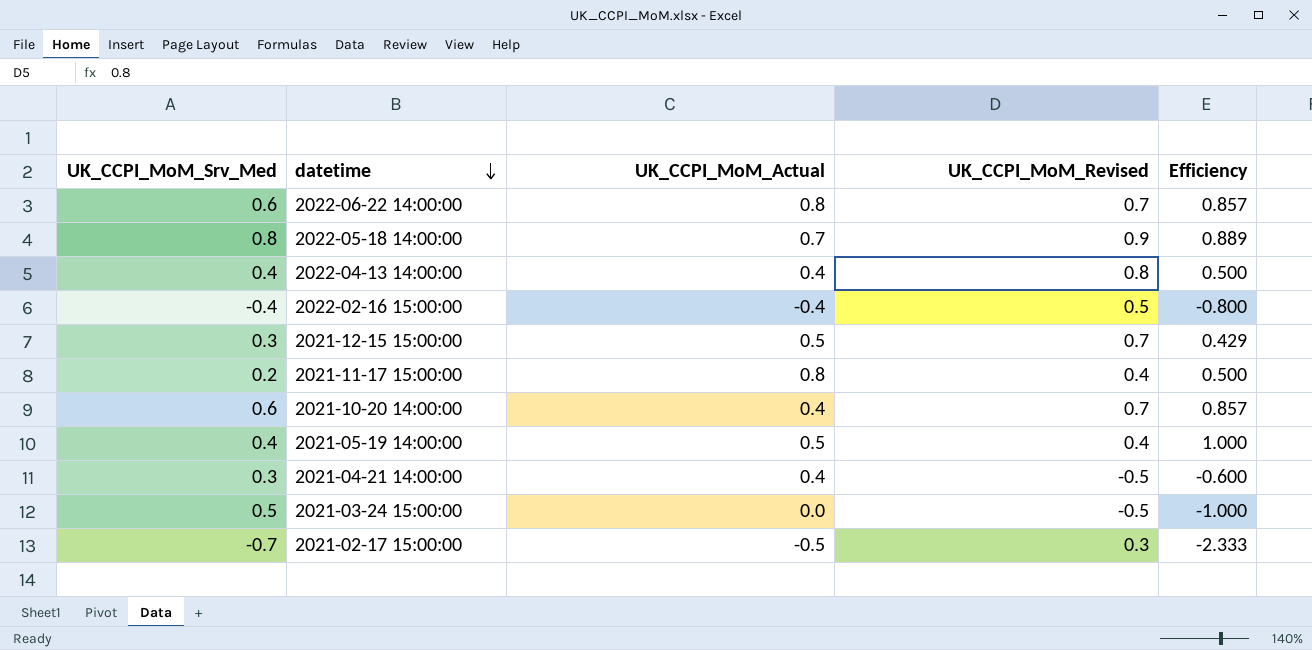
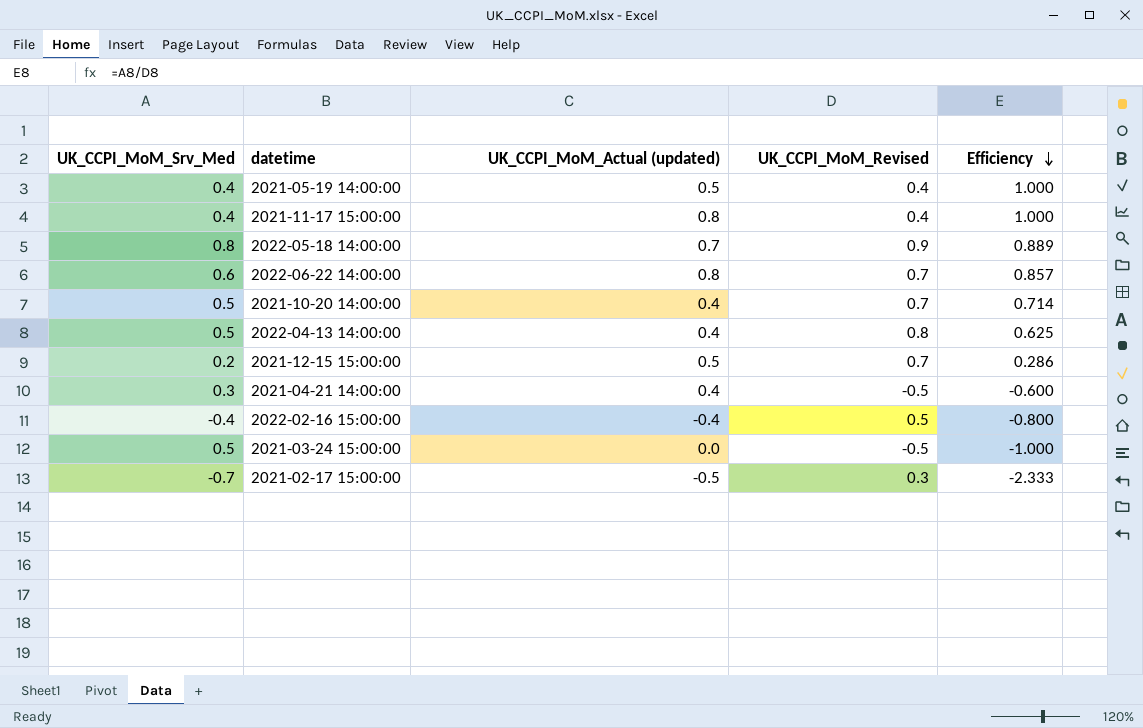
row order: datetime descending -> Efficiency descending
column name: UK_CCPI_MoM_Actual -> UK_CCPI_MoM_Actual (updated)
2021-11-17 15:00:00 | UK_CCPI_MoM_Srv_Med: 0.2 -> 0.4
2021-11-17 15:00:00 | Efficiency: 0.500 -> 1.000
2021-10-20 14:00:00 | UK_CCPI_MoM_Srv_Med: 0.6 -> 0.5
2021-10-20 14:00:00 | Efficiency: 0.857 -> 0.714
2022-04-13 14:00:00 | UK_CCPI_MoM_Srv_Med: 0.4 -> 0.5
2022-04-13 14:00:00 | Efficiency: 0.500 -> 0.625
2021-12-15 15:00:00 | UK_CCPI_MoM_Srv_Med: 0.3 -> 0.2
2021-12-15 15:00:00 | Efficiency: 0.429 -> 0.286

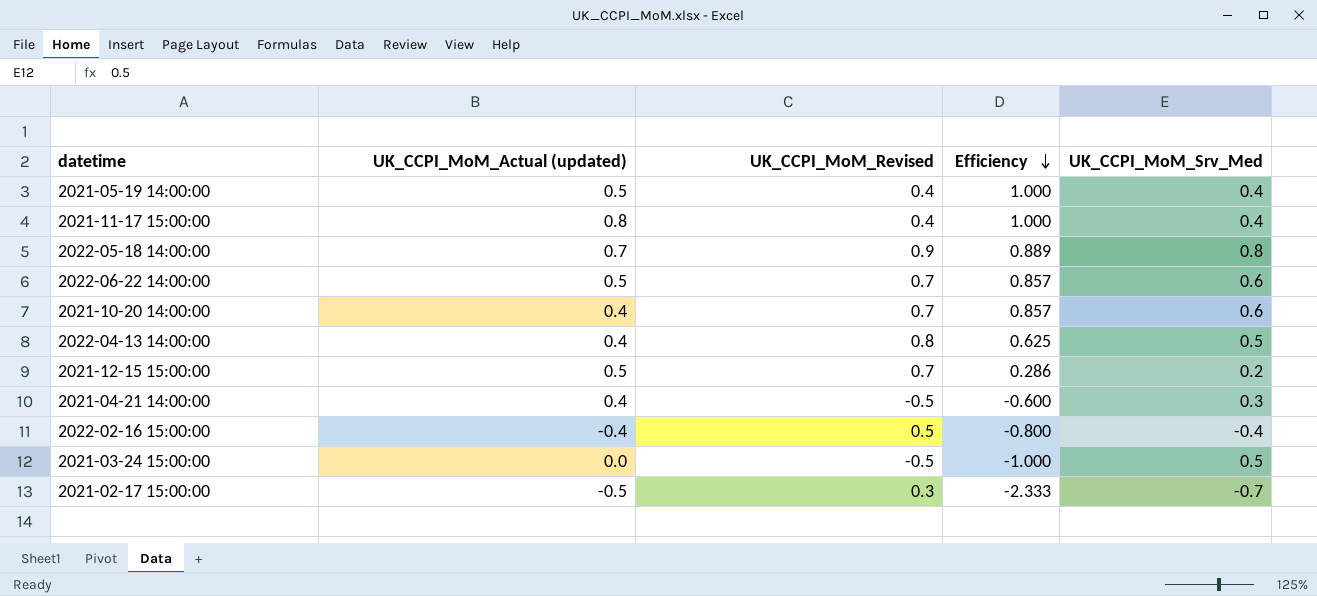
column UK_CCPI_MoM_Srv_Med | position: 1 -> 5
2022-06-22 14:00:00 | UK_CCPI_MoM_Actual (updated): 0.8 -> 0.5
2021-10-20 14:00:00 | Efficiency: 0.714 -> 0.857
2021-10-20 14:00:00 | UK_CCPI_MoM_Srv_Med: 0.5 -> 0.6

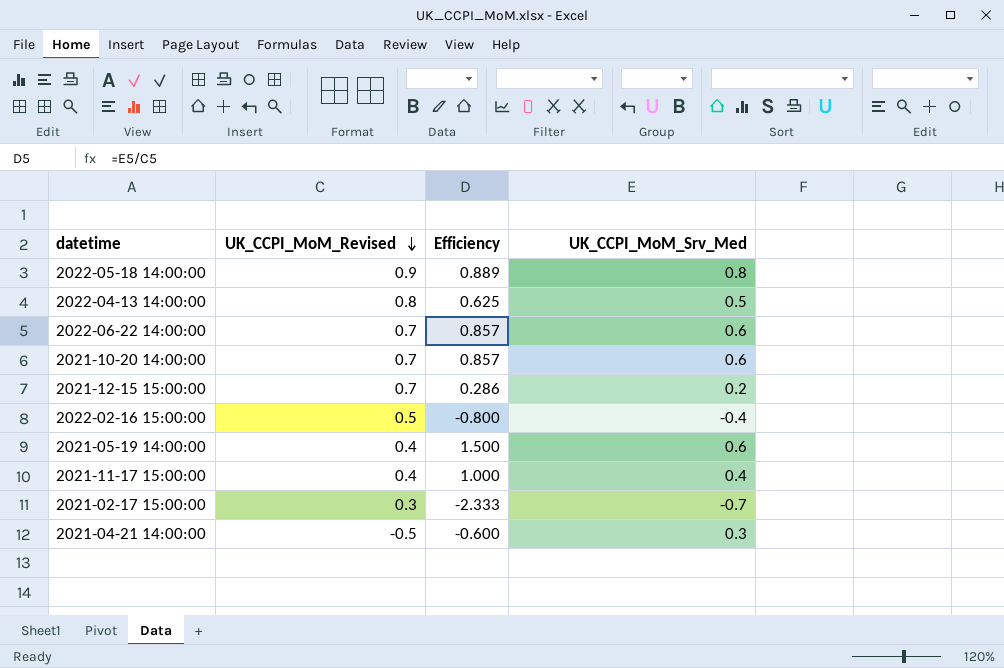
row order: Efficiency descending -> UK_CCPI_MoM_Revised descending
column UK_CCPI_MoM_Actual (updated) | position: 2 -> none
row 2021-03-24 15:00:00: 0.0 | -0.5 | -1.000 | 0.5 -> none
2021-05-19 14:00:00 | Efficiency: 1.000 -> 1.500
2021-05-19 14:00:00 | UK_CCPI_MoM_Srv_Med: 0.4 -> 0.6

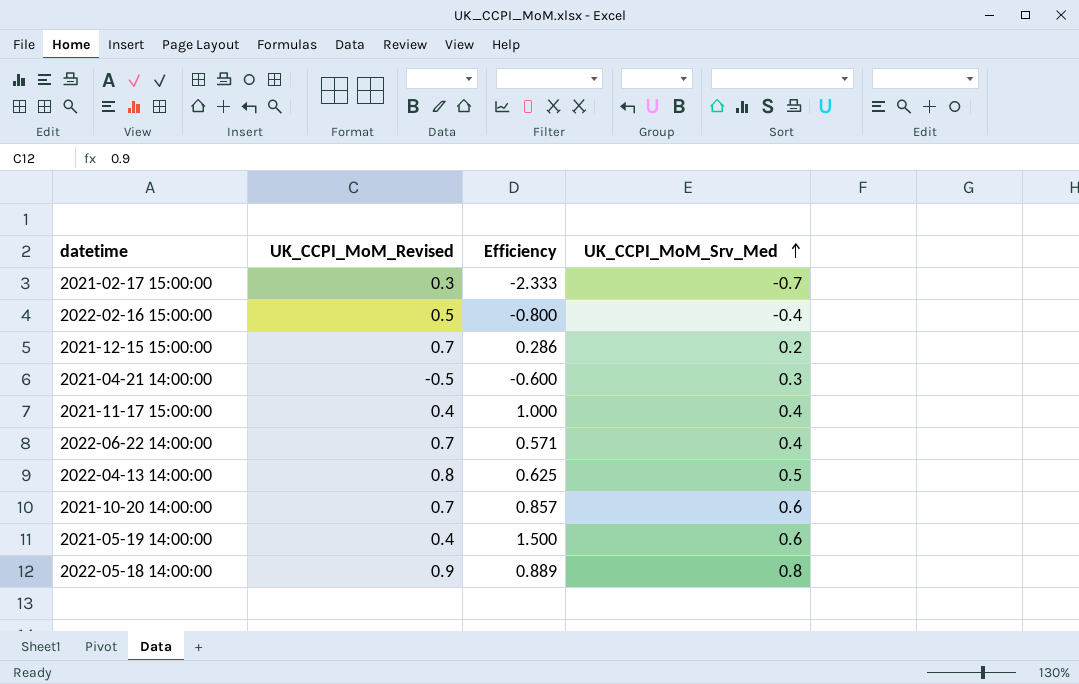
row order: UK_CCPI_MoM_Revised descending -> UK_CCPI_MoM_Srv_Med ascending
2022-06-22 14:00:00 | Efficiency: 0.857 -> 0.571
2022-06-22 14:00:00 | UK_CCPI_MoM_Srv_Med: 0.6 -> 0.4

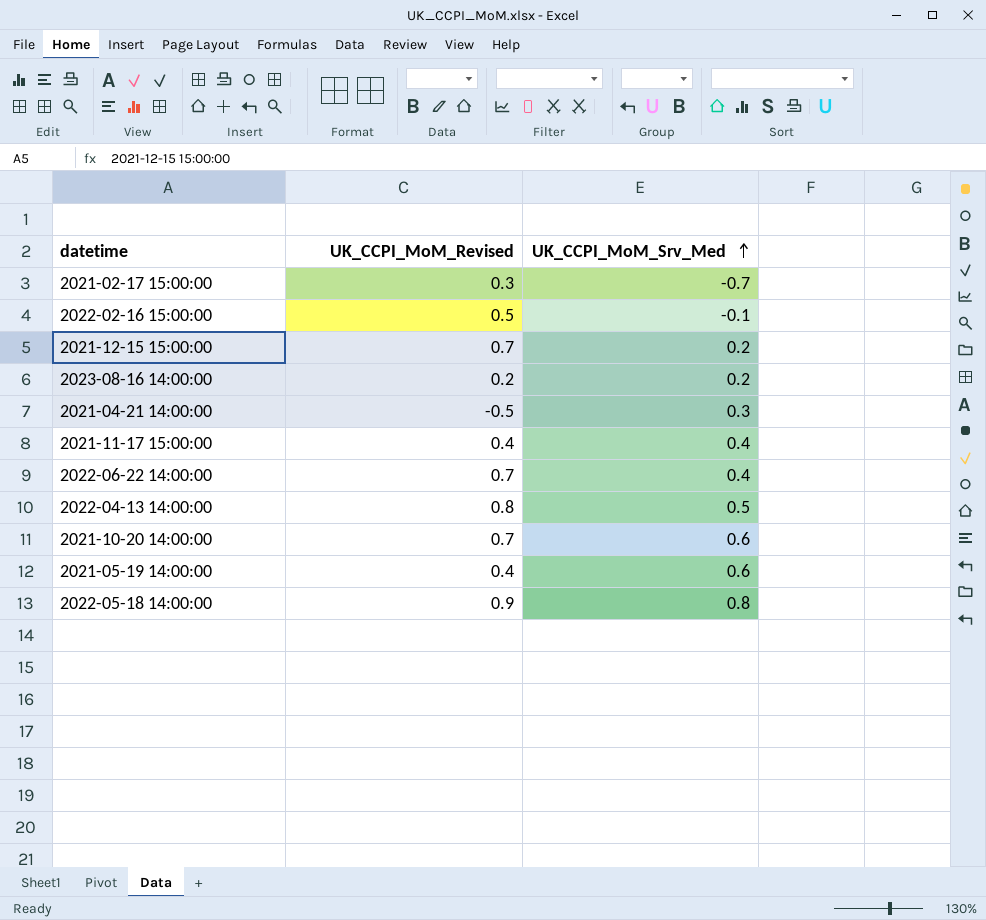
column Efficiency | formula: [UK_CCPI_MoM_Srv_Med] / [UK_CCPI_MoM_Revised] -> none
2022-02-16 15:00:00 | UK_CCPI_MoM_Srv_Med: -0.4 -> -0.1
row 2023-08-16 14:00:00: none -> 0.2 | 0.2

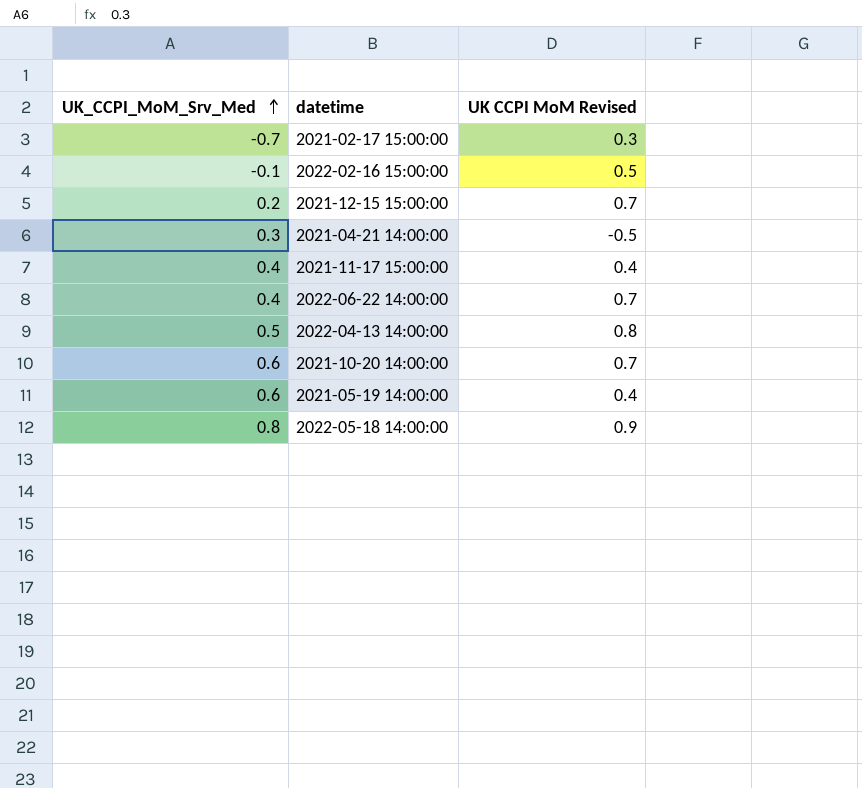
column UK_CCPI_MoM_Srv_Med | position: 3 -> 1
column name: UK_CCPI_MoM_Revised -> UK CCPI MoM Revised
row 2023-08-16 14:00:00: 0.2 | 0.2 -> none

